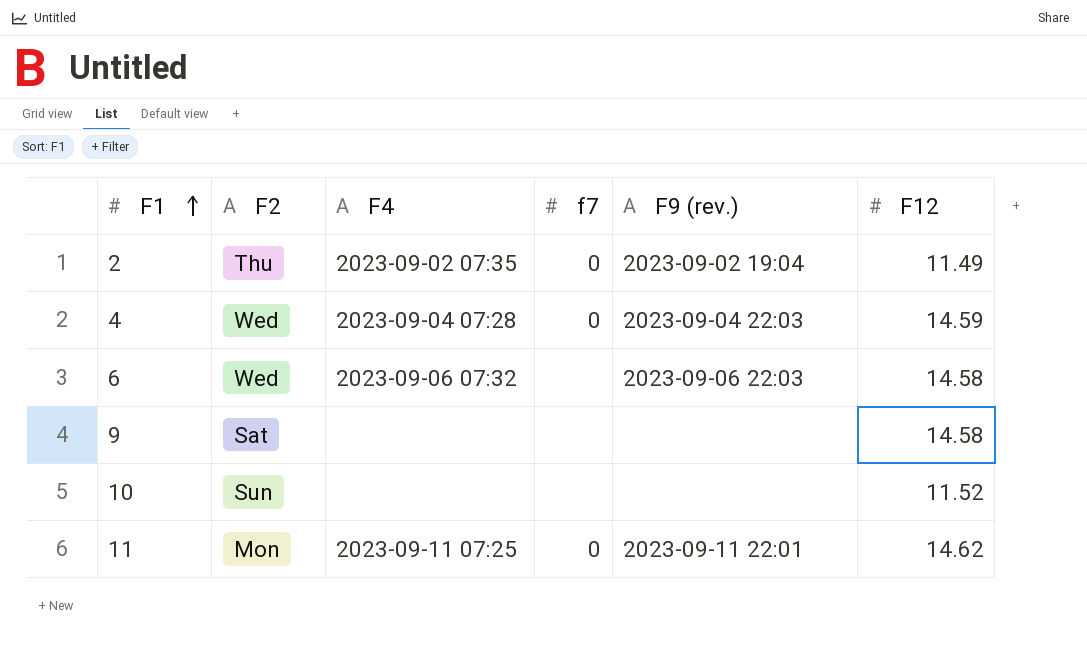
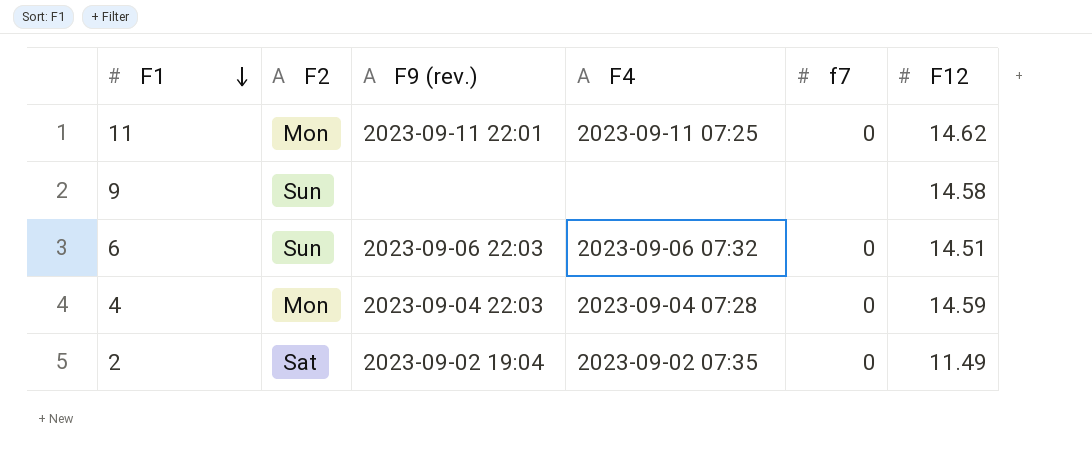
row order: F1 ascending -> F1 descending
column F9 (rev.) | position: 5 -> 3
row 10: Sun | none | none | none | 11.52 -> none
9 | F2: Sat -> Sun
6 | F2: Wed -> Sun
6 | f7: none -> 0
6 | F12: 14.58 -> 14.51
4 | F2: Wed -> Mon
2 | F2: Thu -> Sat

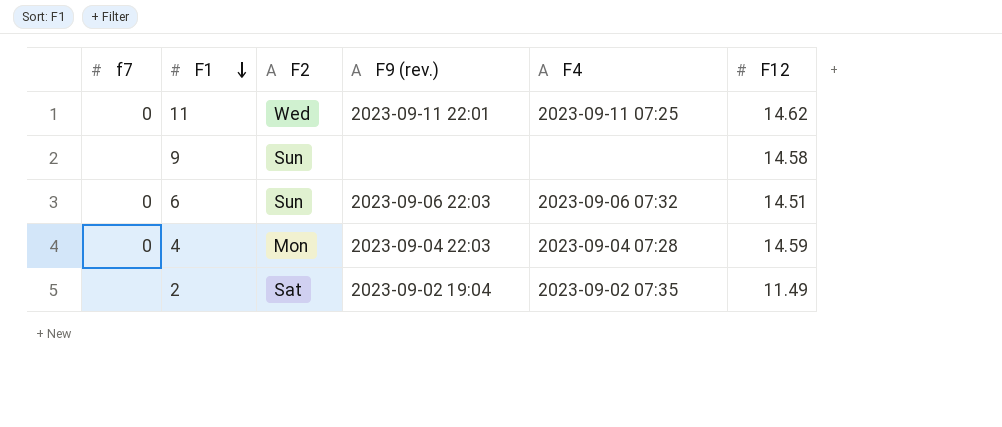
column f7 | position: 5 -> 1
11 | F2: Mon -> Wed
2 | f7: 0 -> none

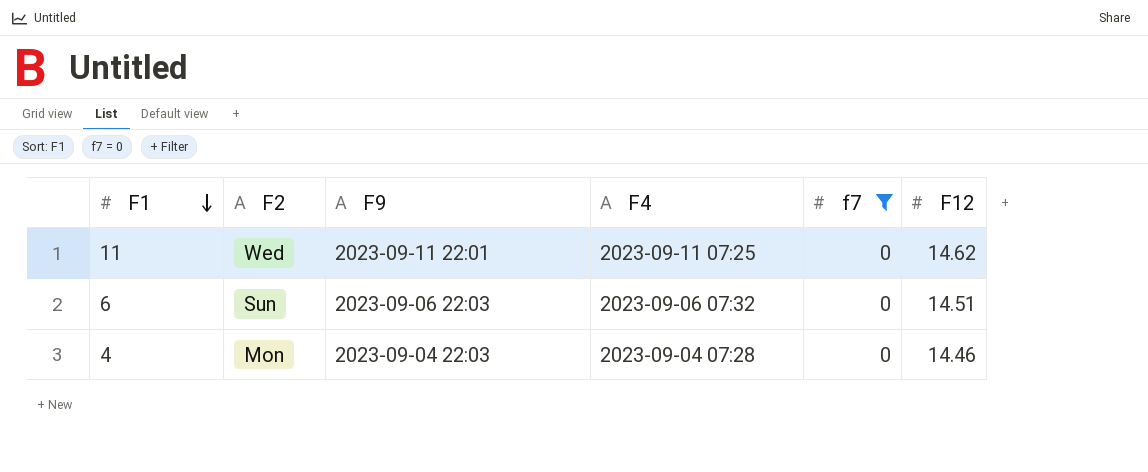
filter: none -> f7 = 0
column name: F9 (rev.) -> F9
column f7 | position: 1 -> 5
4 | F12: 14.59 -> 14.46

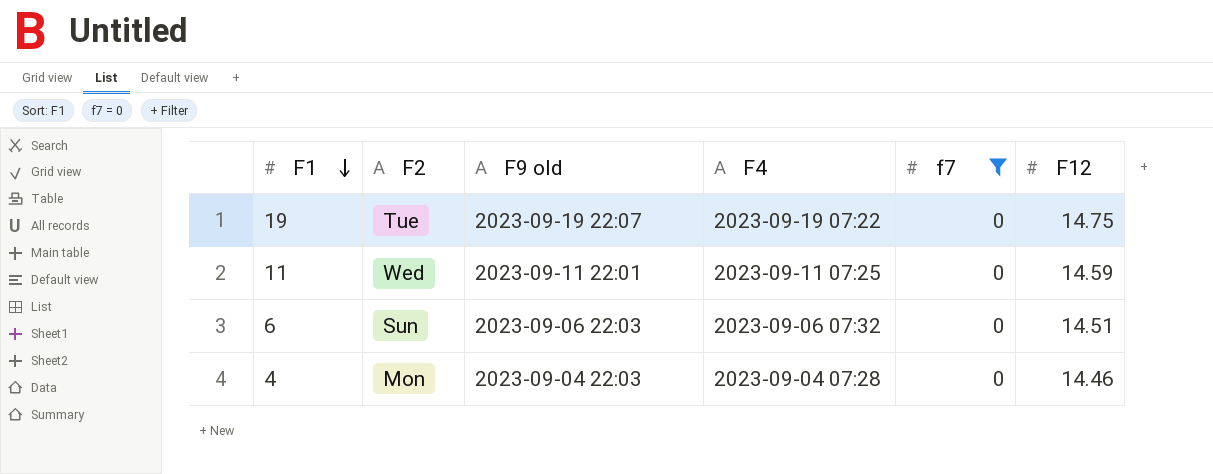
column name: F9 -> F9 old
row 19: none -> Tue | 2023-09-19 22:07 | 2023-09-19 07:22 | 0 | 14.75
11 | F12: 14.62 -> 14.59

